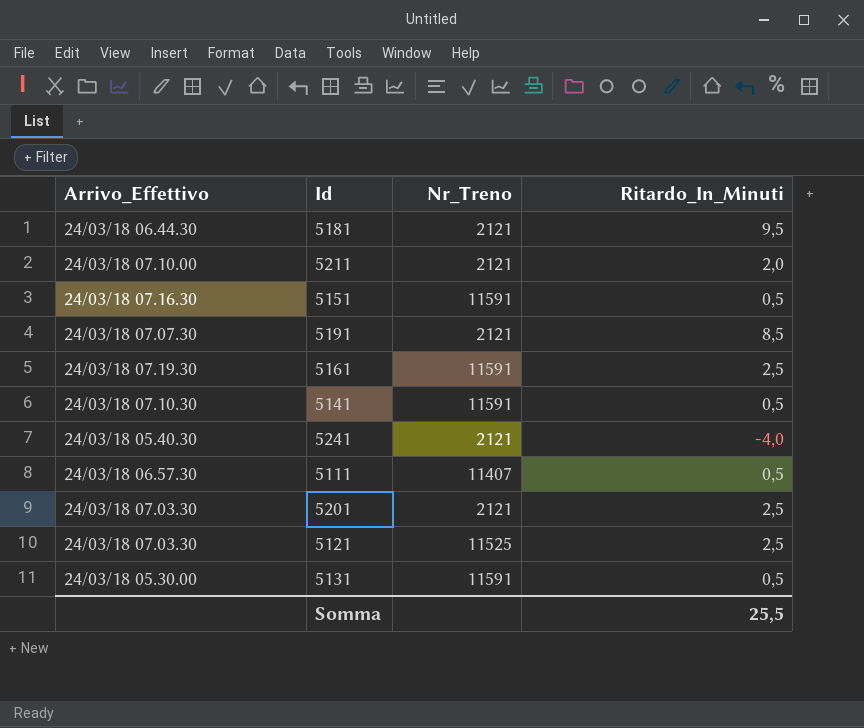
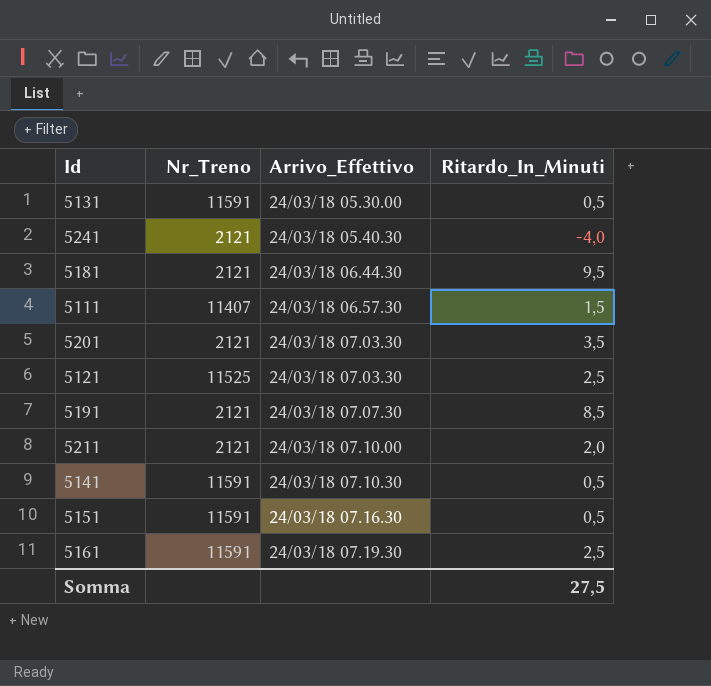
row order: none -> Arrivo_Effettivo ascending
column Arrivo_Effettivo | position: 1 -> 3
5111 | Ritardo_In_Minuti: 0,5 -> 1,5
5201 | Ritardo_In_Minuti: 2,5 -> 3,5
Somma | Ritardo_In_Minuti: 25,5 -> 27,5

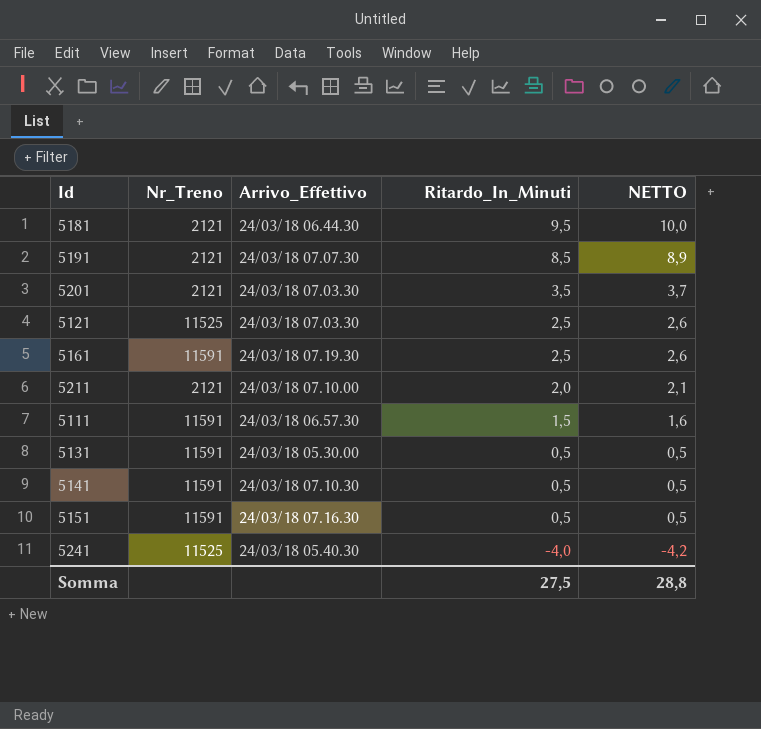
row order: Arrivo_Effettivo ascending -> Ritardo_In_Minuti descending
column NETTO | formula: none -> [Ritardo_In_Minuti] * 1,05
5111 | Nr_Treno: 11407 -> 11591
5241 | Nr_Treno: 2121 -> 11525

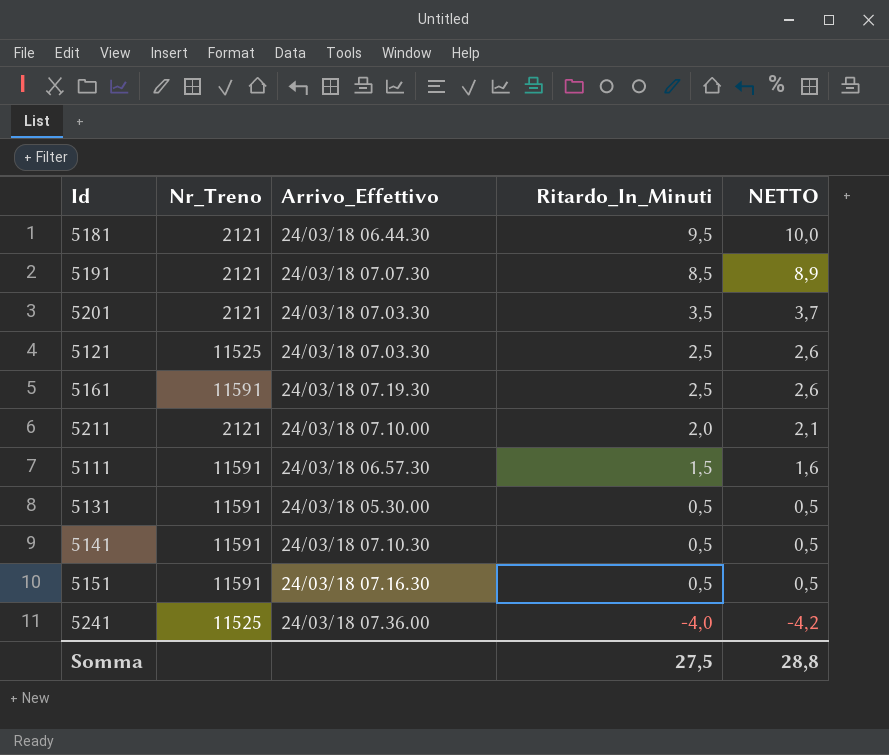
5241 | Arrivo_Effettivo: 24/03/18 05.40.30 -> 24/03/18 07.36.00

